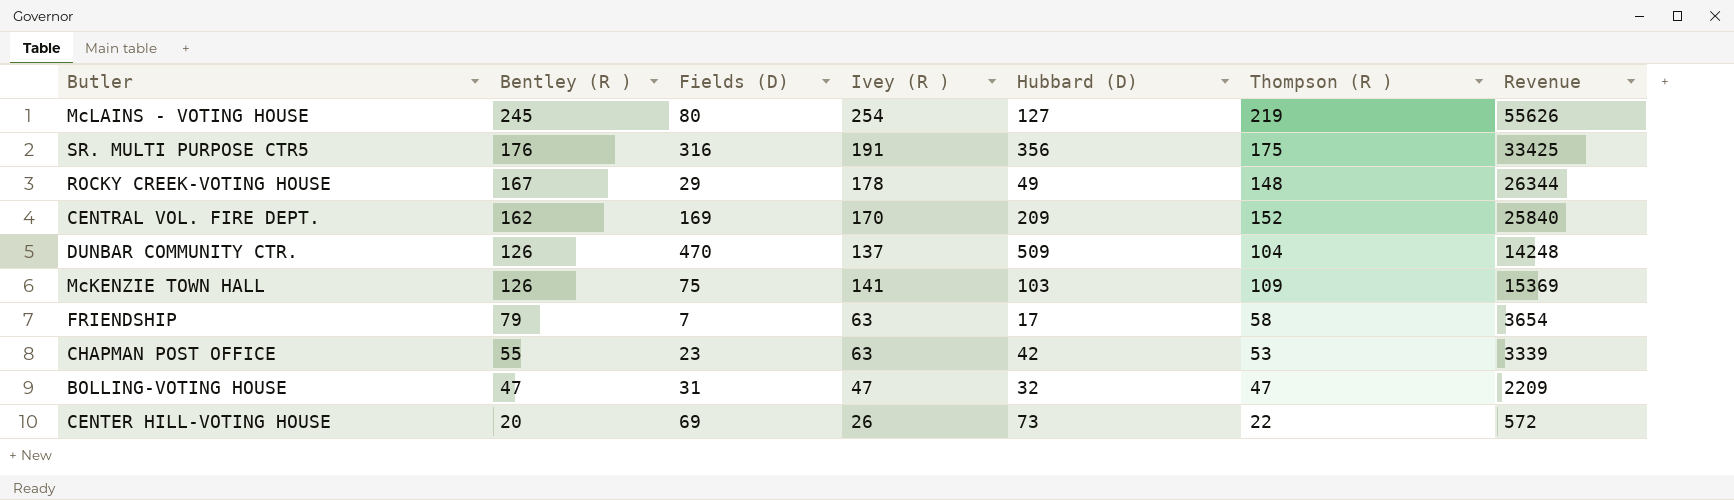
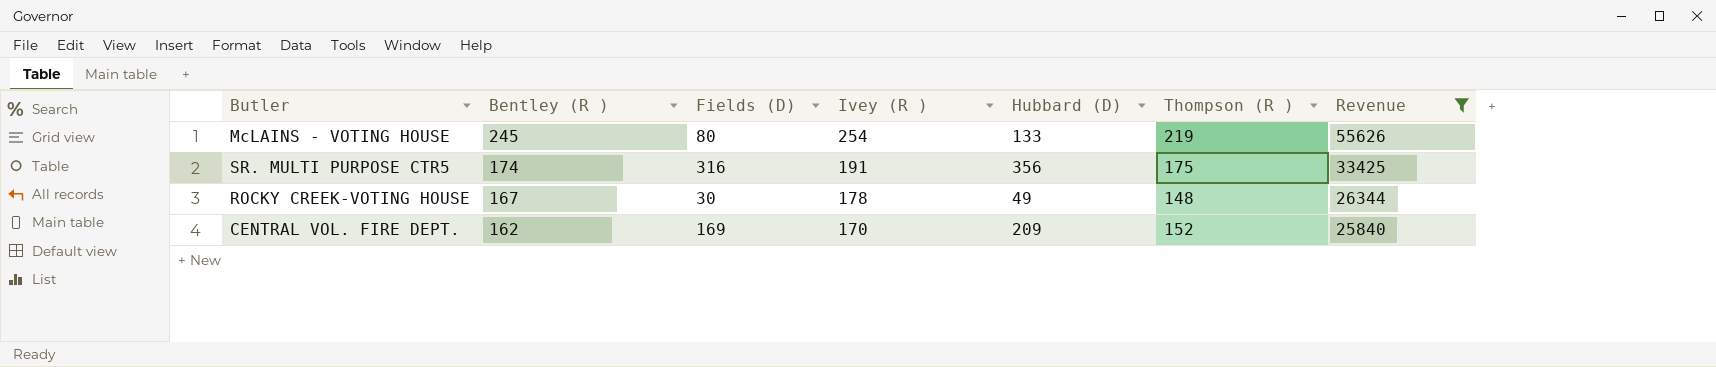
filter: none -> Revenue >= 25840
McLAINS - VOTING HOUSE | Hubbard (D): 127 -> 133
SR. MULTI PURPOSE CTR5 | Bentley (R ): 176 -> 174
ROCKY CREEK-VOTING HOUSE | Fields (D): 29 -> 30

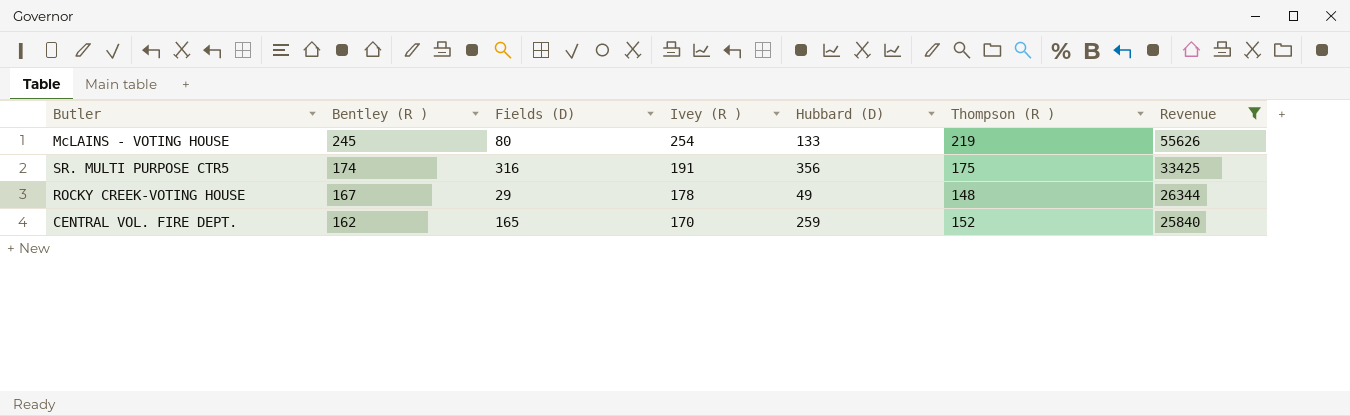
ROCKY CREEK-VOTING HOUSE | Fields (D): 30 -> 29
CENTRAL VOL. FIRE DEPT. | Fields (D): 169 -> 165
CENTRAL VOL. FIRE DEPT. | Hubbard (D): 209 -> 259

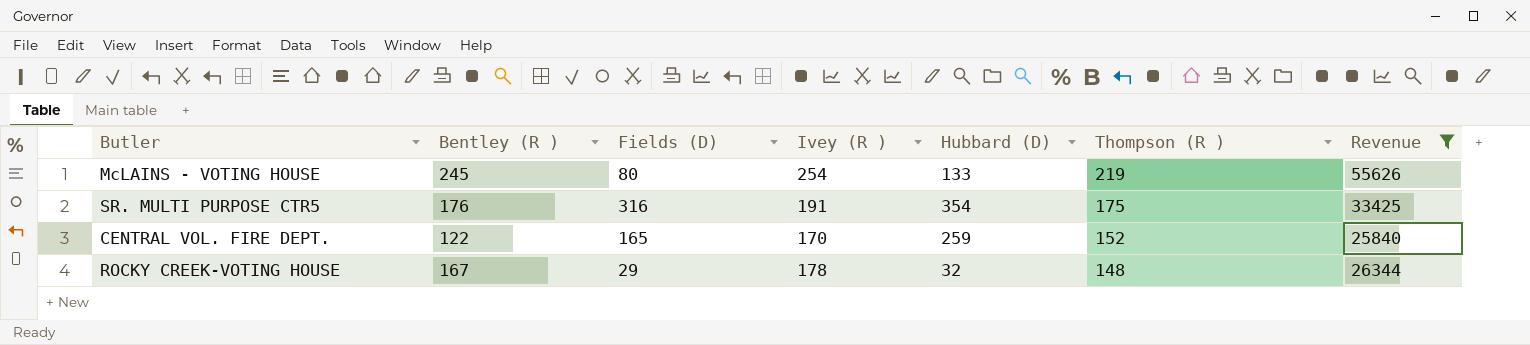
row order: Bentley (R ) descending -> Thompson (R ) descending
SR. MULTI PURPOSE CTR5 | Bentley (R ): 174 -> 176
SR. MULTI PURPOSE CTR5 | Hubbard (D): 356 -> 354
CENTRAL VOL. FIRE DEPT. | Bentley (R ): 162 -> 122
ROCKY CREEK-VOTING HOUSE | Hubbard (D): 49 -> 32

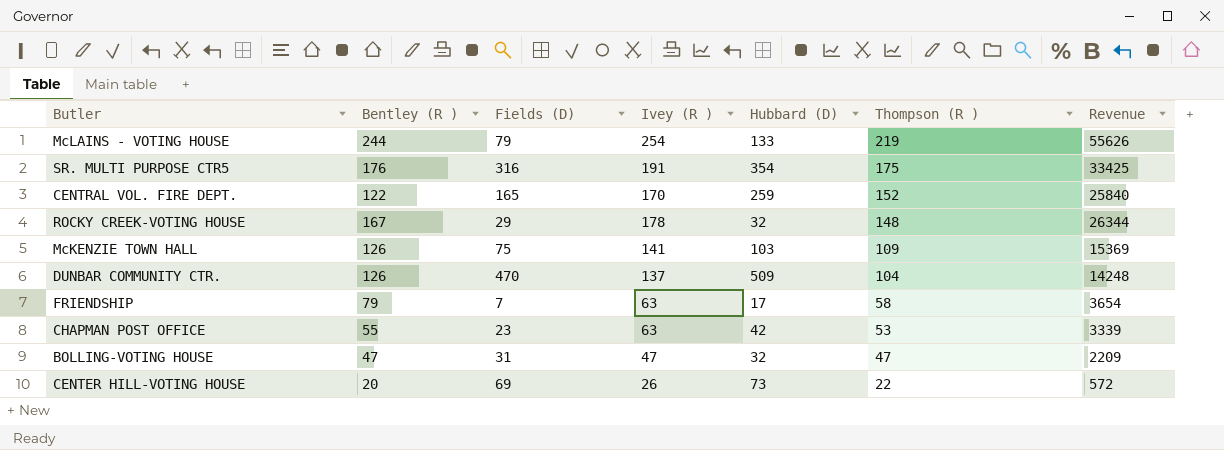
filter: Revenue >= 25840 -> none
McLAINS - VOTING HOUSE | Bentley (R ): 245 -> 244
McLAINS - VOTING HOUSE | Fields (D): 80 -> 79

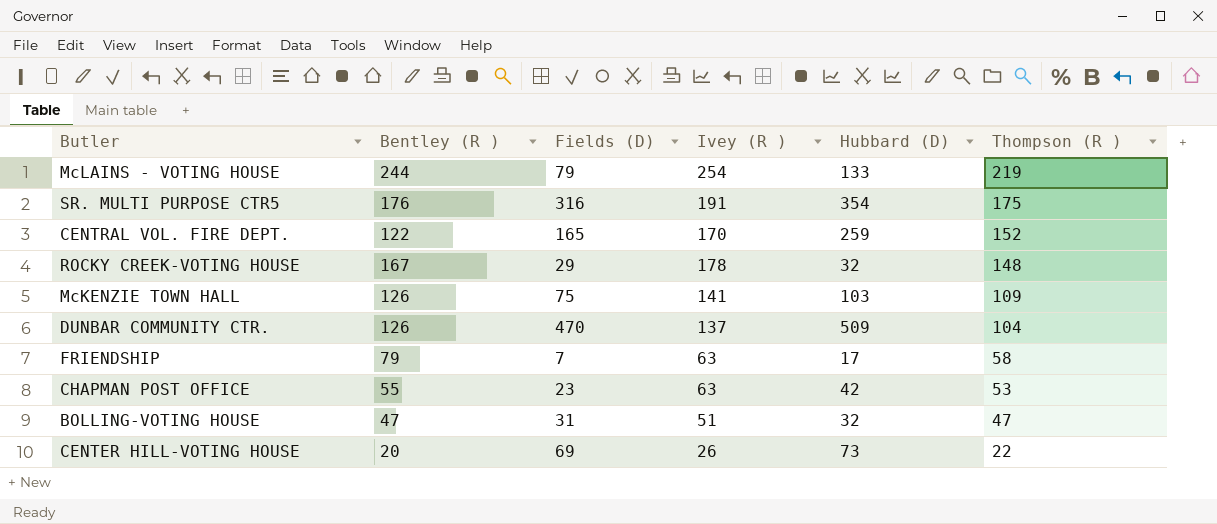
column Revenue | formula: [Ivey (R )] * [Thompson (R )] -> none
BOLLING-VOTING HOUSE | Ivey (R ): 47 -> 51

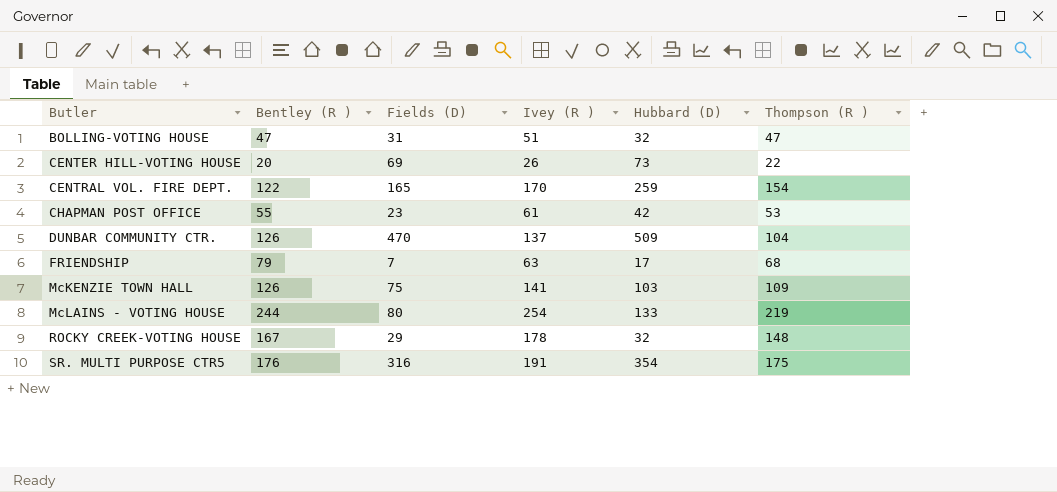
row order: Thompson (R ) descending -> Butler ascending
CENTRAL VOL. FIRE DEPT. | Thompson (R ): 152 -> 154
CHAPMAN POST OFFICE | Ivey (R ): 63 -> 61
FRIENDSHIP | Thompson (R ): 58 -> 68
McLAINS - VOTING HOUSE | Fields (D): 79 -> 80

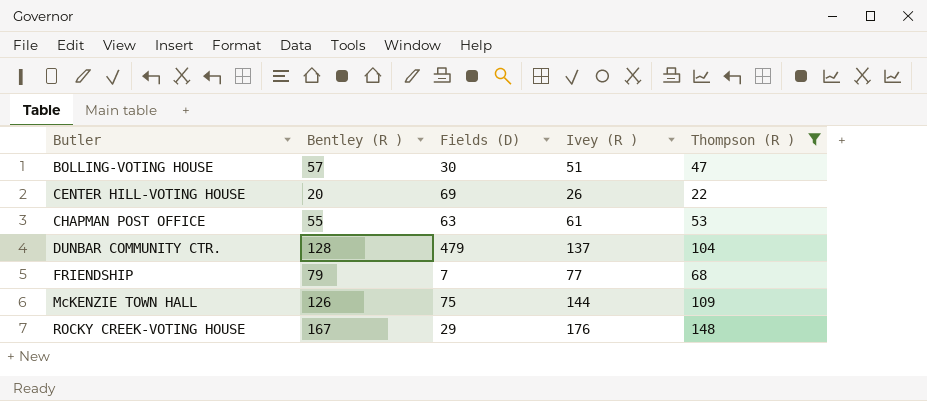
filter: none -> Thompson (R ) <= 148
column Hubbard (D) | position: 5 -> none
BOLLING-VOTING HOUSE | Bentley (R ): 47 -> 57
BOLLING-VOTING HOUSE | Fields (D): 31 -> 30
CHAPMAN POST OFFICE | Fields (D): 23 -> 63
DUNBAR COMMUNITY CTR. | Bentley (R ): 126 -> 128
DUNBAR COMMUNITY CTR. | Fields (D): 470 -> 479
FRIENDSHIP | Ivey (R ): 63 -> 77
McKENZIE TOWN HALL | Ivey (R ): 141 -> 144
ROCKY CREEK-VOTING HOUSE | Ivey (R ): 178 -> 176

